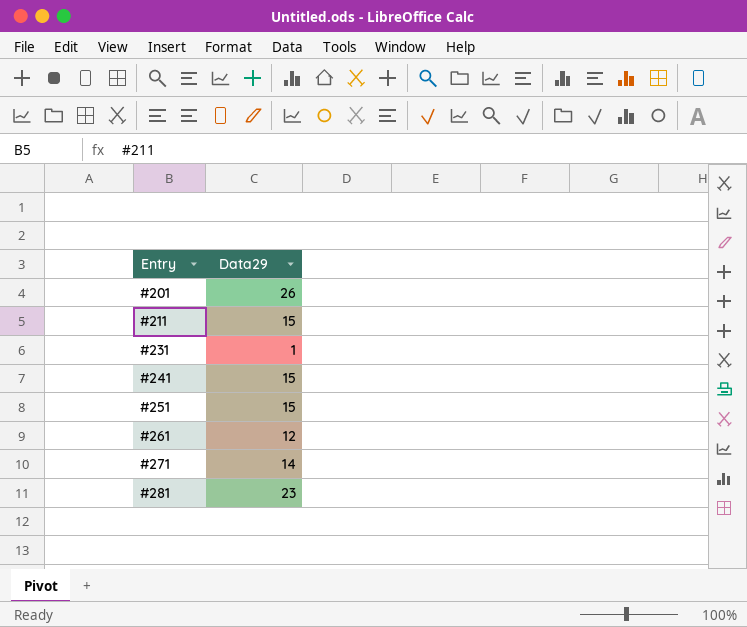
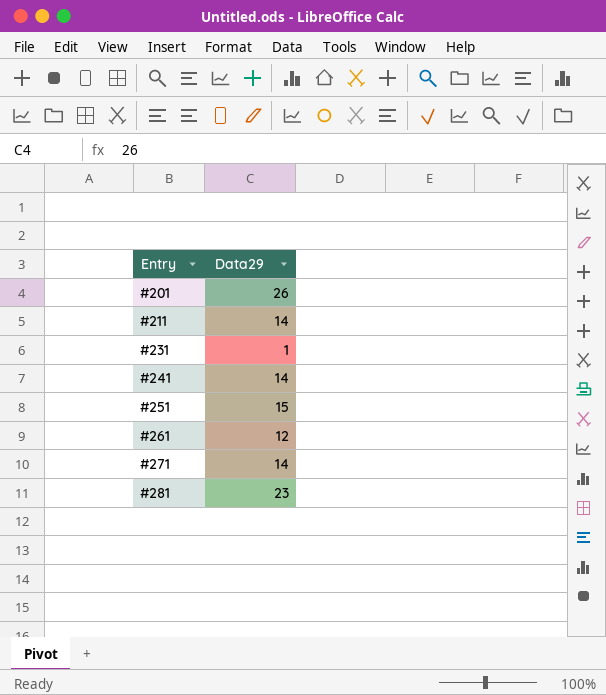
#211 | Data29: 15 -> 14
#241 | Data29: 15 -> 14

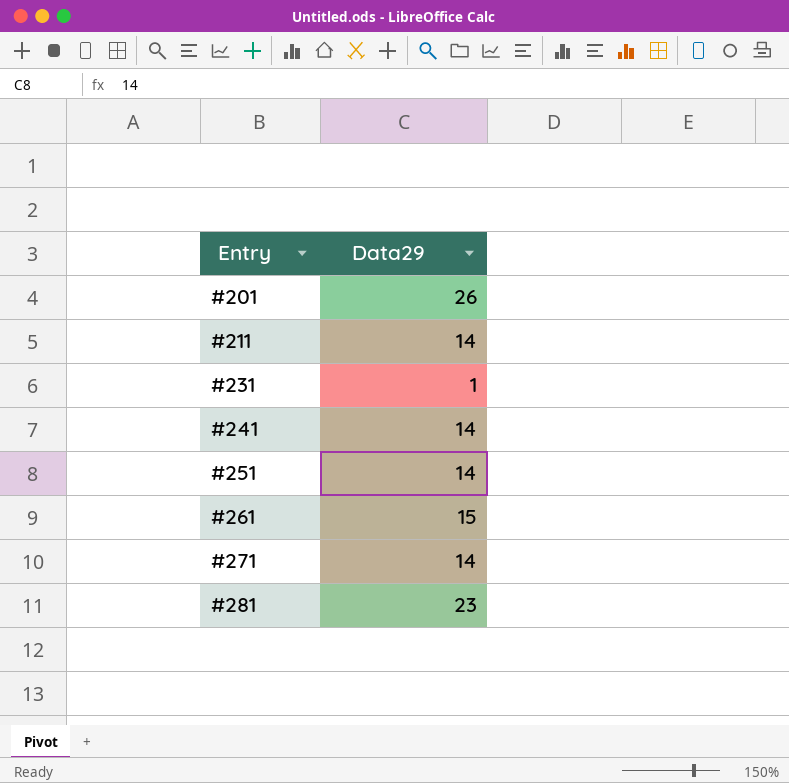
#251 | Data29: 15 -> 14
#261 | Data29: 12 -> 15

